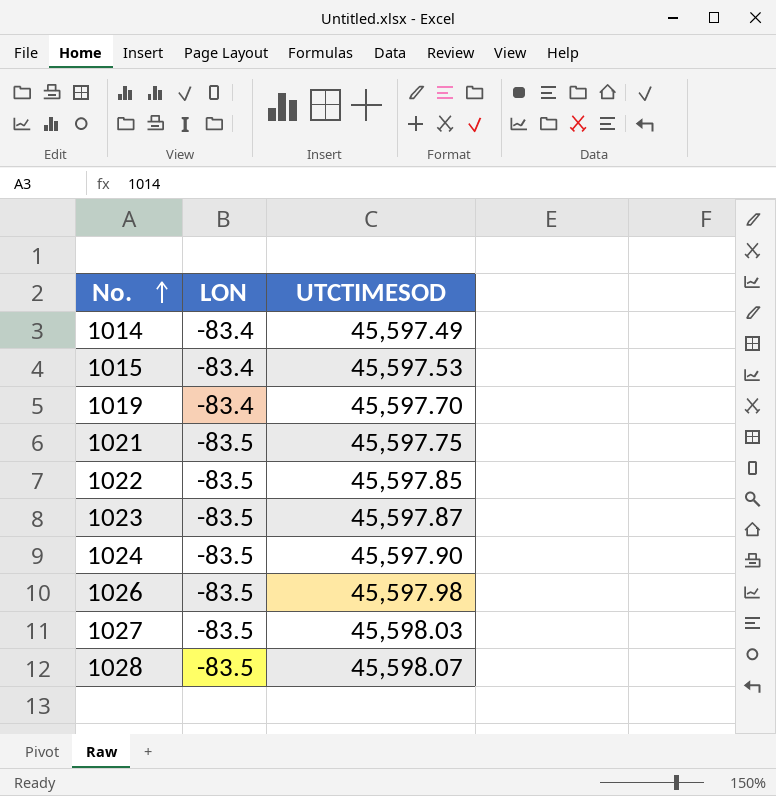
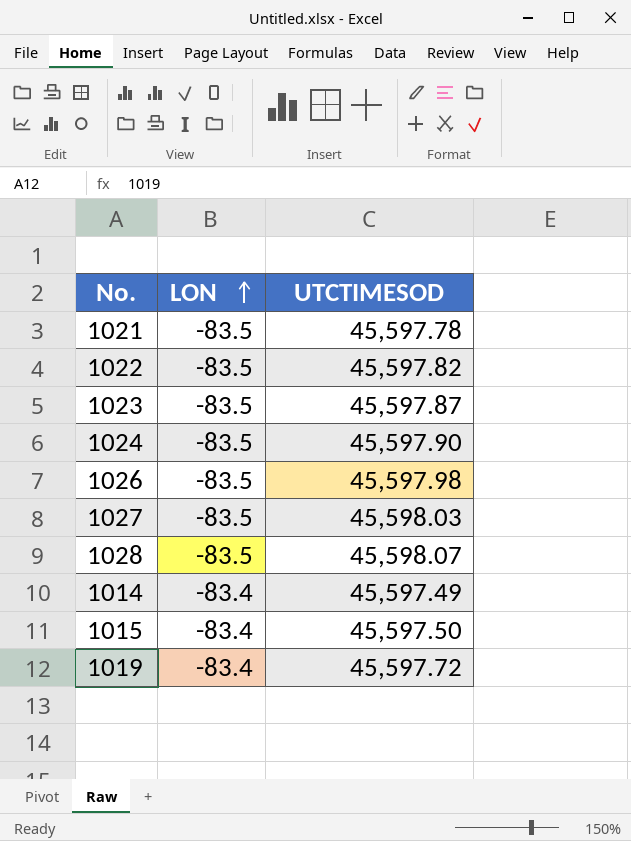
row order: No. ascending -> LON ascending
1021 | UTCTIMESOD: 45,597.75 -> 45,597.78
1022 | UTCTIMESOD: 45,597.85 -> 45,597.82
1015 | UTCTIMESOD: 45,597.53 -> 45,597.50
1019 | UTCTIMESOD: 45,597.70 -> 45,597.72

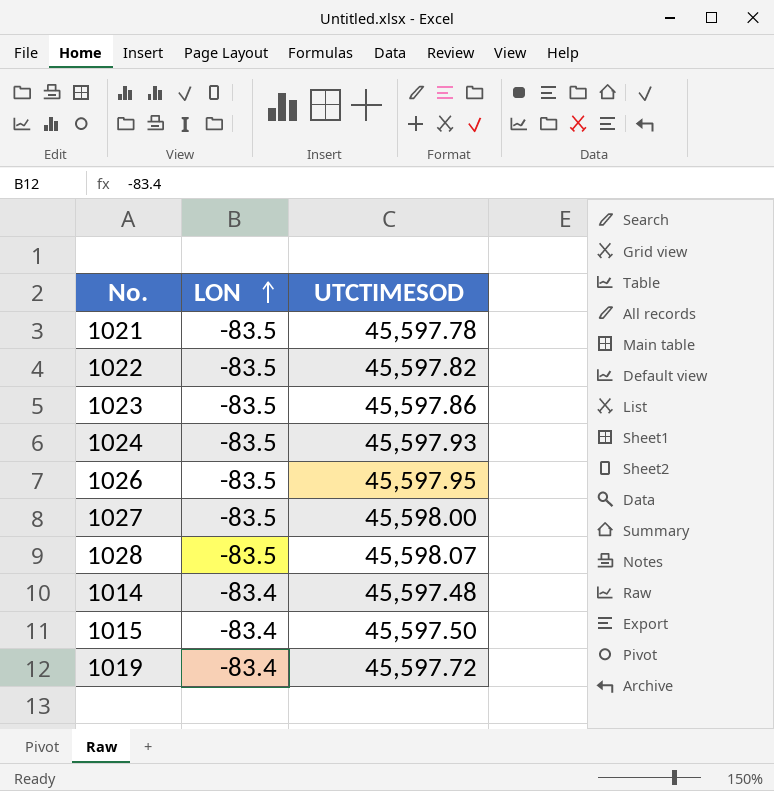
1023 | UTCTIMESOD: 45,597.87 -> 45,597.86
1024 | UTCTIMESOD: 45,597.90 -> 45,597.93
1026 | UTCTIMESOD: 45,597.98 -> 45,597.95
1027 | UTCTIMESOD: 45,598.03 -> 45,598.00
1014 | UTCTIMESOD: 45,597.49 -> 45,597.48

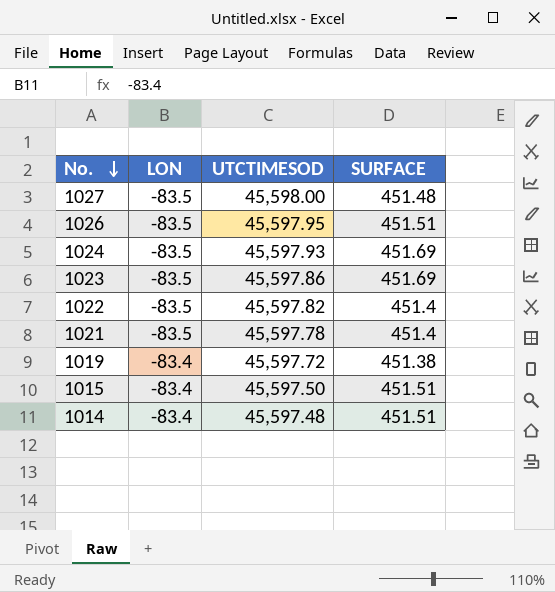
row order: LON ascending -> No. descending
column SURFACE | position: none -> 4
row 1028: -83.5 | 45,598.07 -> none

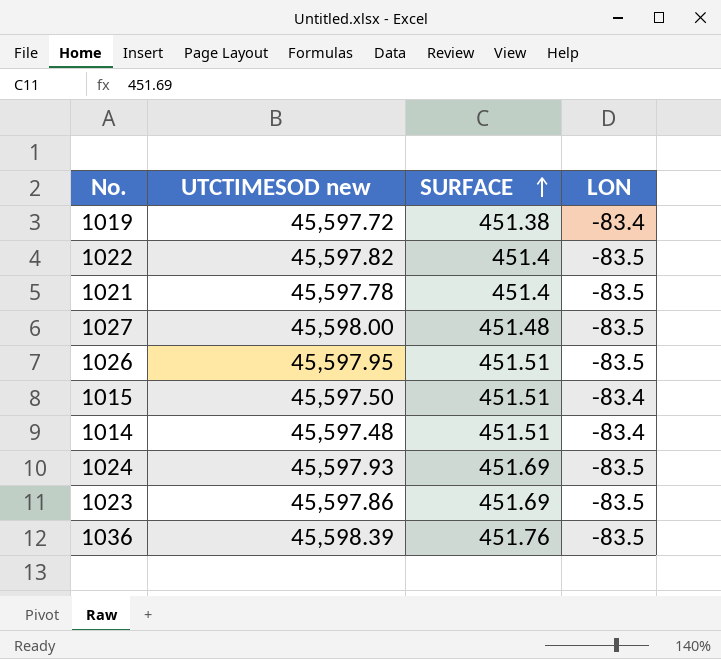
row order: No. descending -> SURFACE ascending
column name: UTCTIMESOD -> UTCTIMESOD new
column LON | position: 2 -> 4
row 1036: none -> 45,598.39 | 451.76 | -83.5

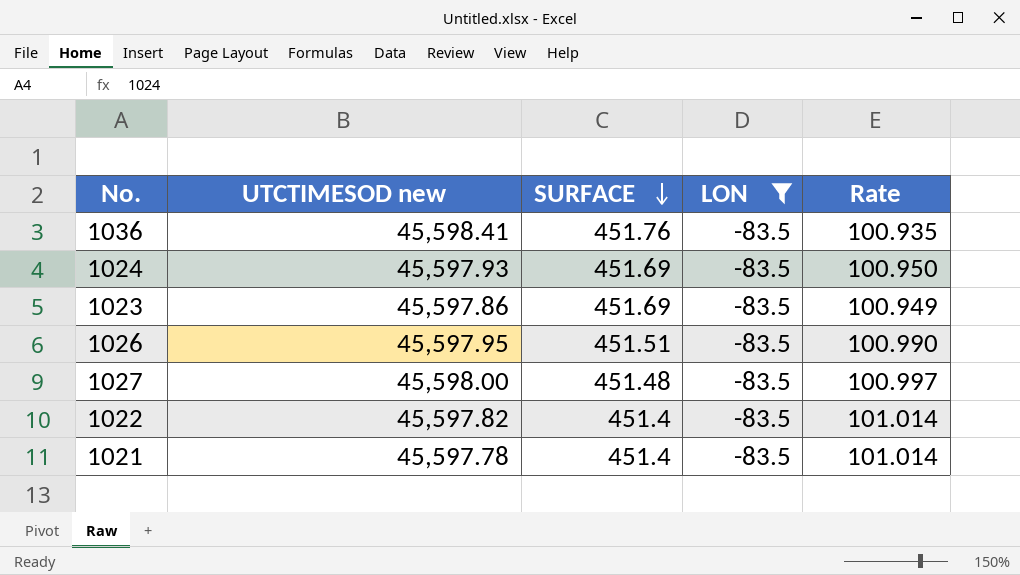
filter: none -> LON = -83.5
row order: SURFACE ascending -> SURFACE descending
column Rate | formula: none -> [UTCTIMESOD new] / [SURFACE]
1036 | UTCTIMESOD new: 45,598.39 -> 45,598.41

